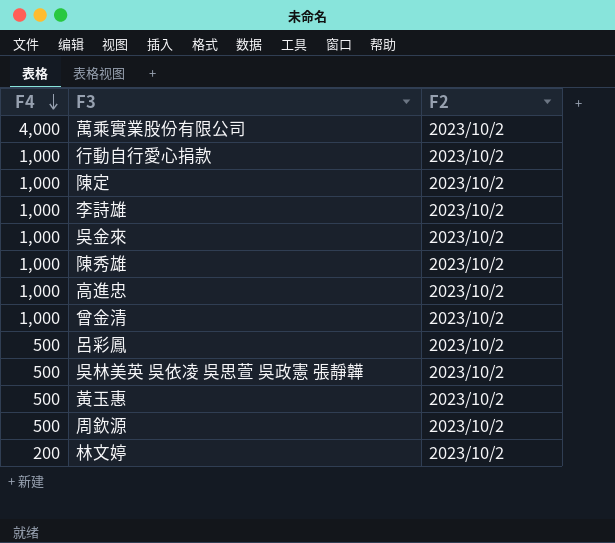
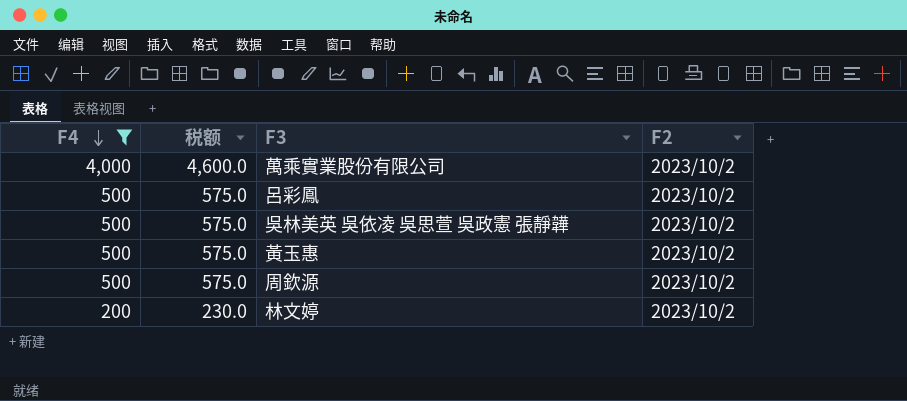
filter: none -> F4 != 1,000
column 税额 | formula: none -> [F4] * 1.15

